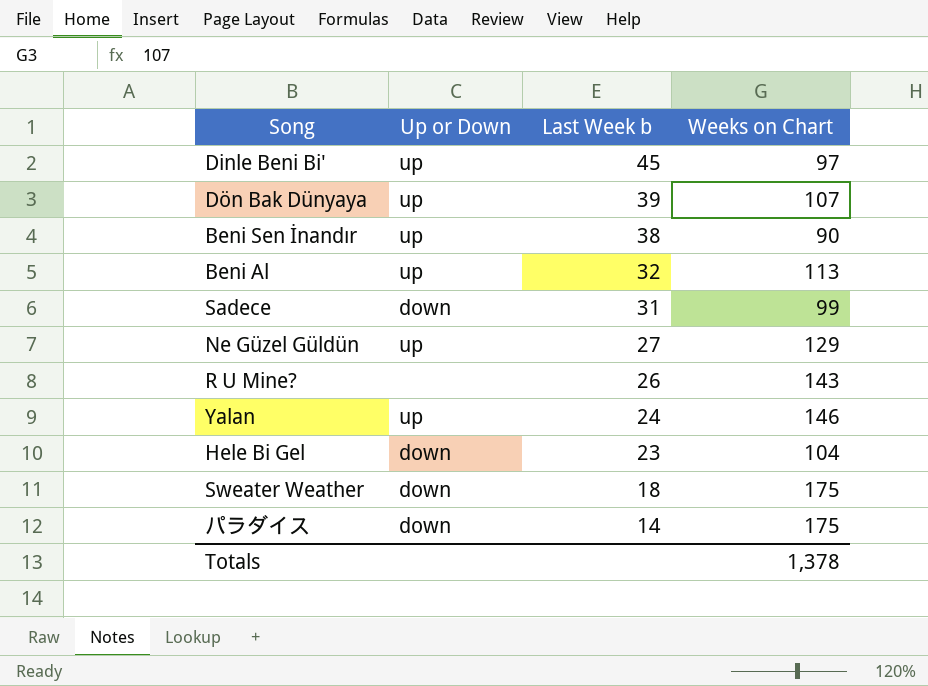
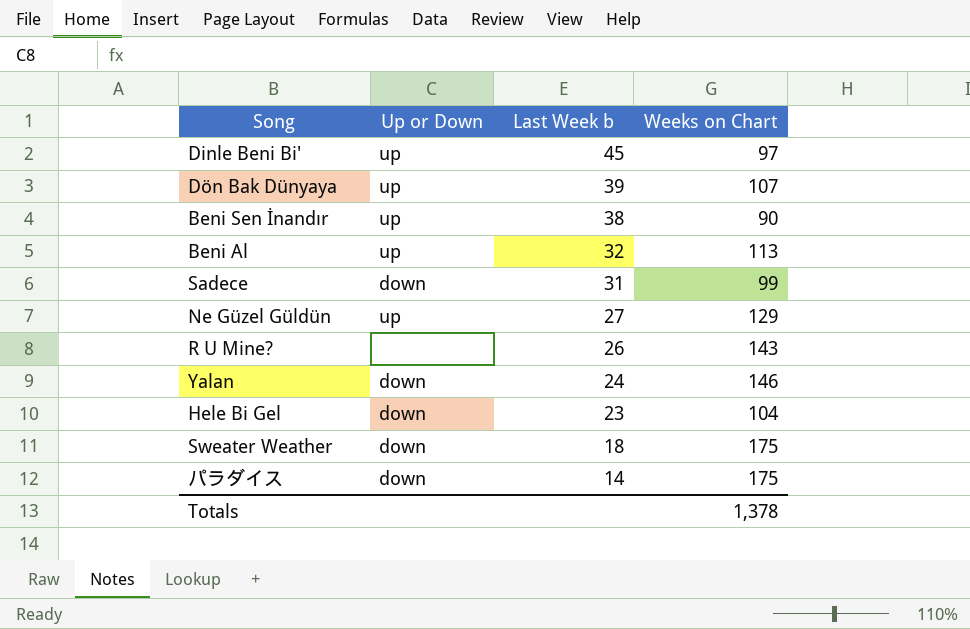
Yalan | Up or Down: up -> down

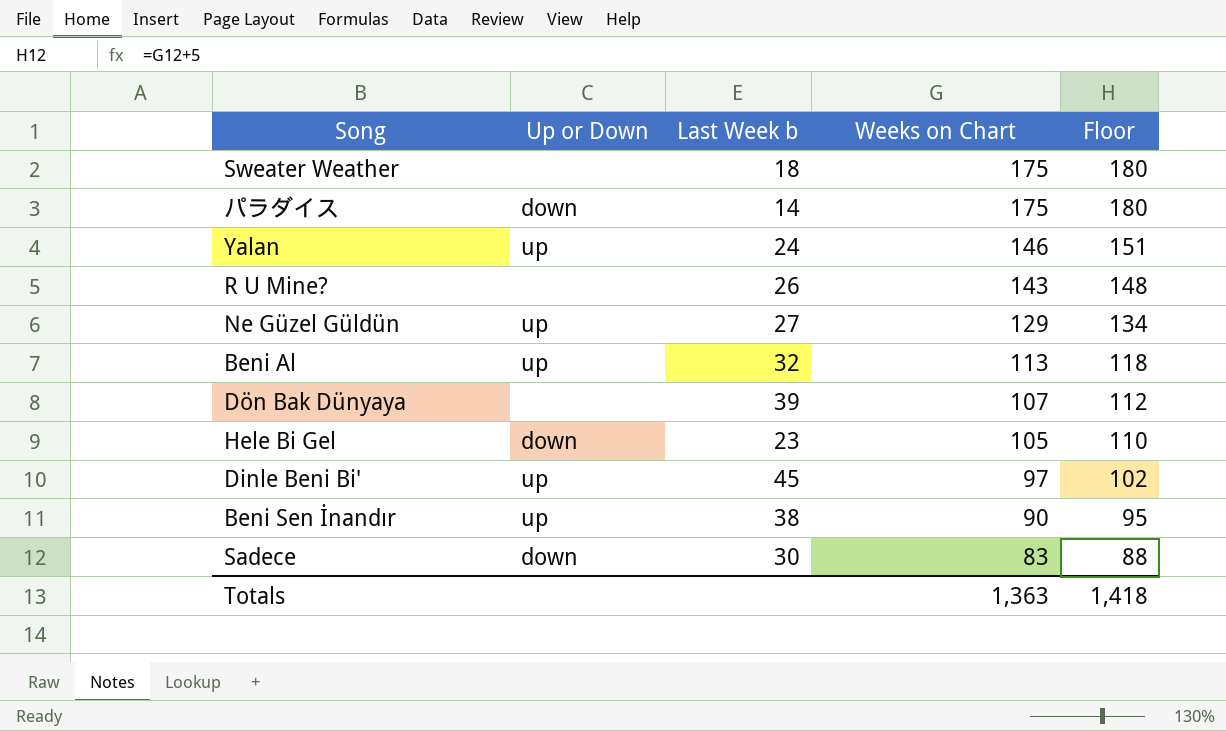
row order: Last Week b descending -> Weeks on Chart descending
column Floor | formula: none -> [Weeks on Chart] + 5
Sweater Weather | Up or Down: down -> none
Yalan | Up or Down: down -> up
Dön Bak Dünyaya | Up or Down: up -> none
Hele Bi Gel | Weeks on Chart: 104 -> 105
Sadece | Last Week b: 31 -> 30
Sadece | Weeks on Chart: 99 -> 83
Totals | Weeks on Chart: 1,378 -> 1,363

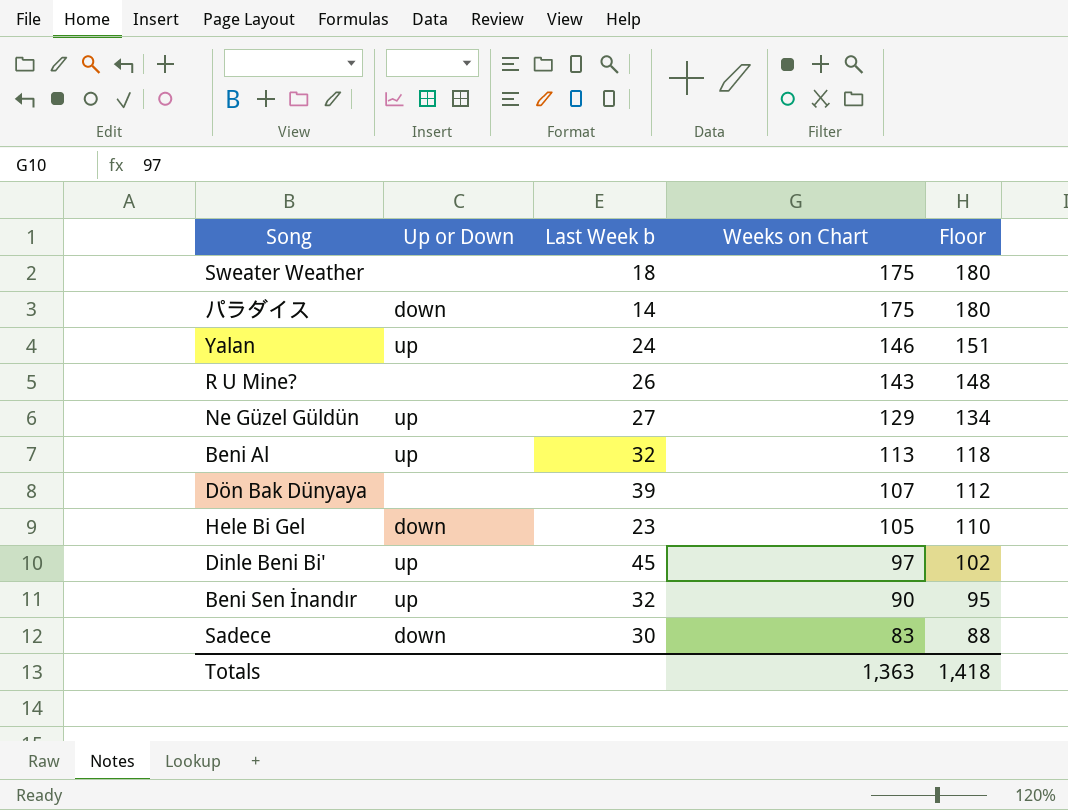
Beni Sen İnandır | Last Week b: 38 -> 32

